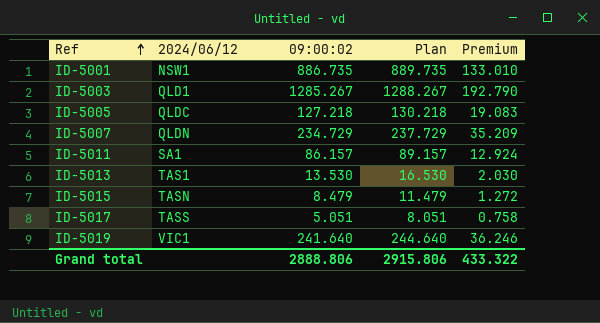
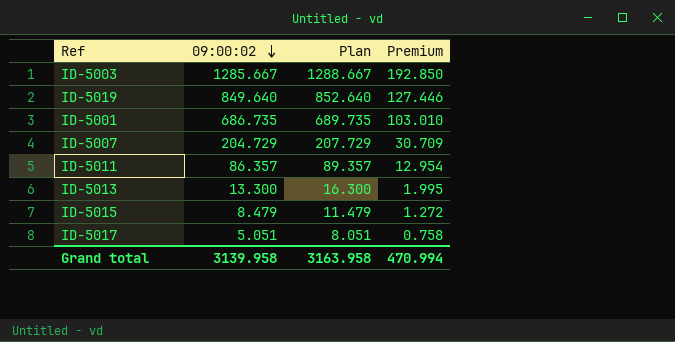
row order: Ref ascending -> 09:00:02 descending
column 2024/06/12 | position: 2 -> none
row ID-5005: QLDC | 127.218 | 130.218 | 19.083 -> none
ID-5003 | 09:00:02: 1285.267 -> 1285.667
ID-5003 | Plan: 1288.267 -> 1288.667
ID-5003 | Premium: 192.790 -> 192.850
ID-5019 | 09:00:02: 241.640 -> 849.640
ID-5019 | Plan: 244.640 -> 852.640
ID-5019 | Premium: 36.246 -> 127.446
ID-5001 | 09:00:02: 886.735 -> 686.735
ID-5001 | Plan: 889.735 -> 689.735
ID-5001 | Premium: 133.010 -> 103.010
ID-5007 | 09:00:02: 234.729 -> 204.729
ID-5007 | Plan: 237.729 -> 207.729
ID-5007 | Premium: 35.209 -> 30.709
ID-5011 | 09:00:02: 86.157 -> 86.357
ID-5011 | Plan: 89.157 -> 89.357
ID-5011 | Premium: 12.924 -> 12.954
ID-5013 | 09:00:02: 13.530 -> 13.300
ID-5013 | Plan: 16.530 -> 16.300
ID-5013 | Premium: 2.030 -> 1.995
Grand total | 09:00:02: 2888.806 -> 3139.958
Grand total | Plan: 2915.806 -> 3163.958
Grand total | Premium: 433.322 -> 470.994

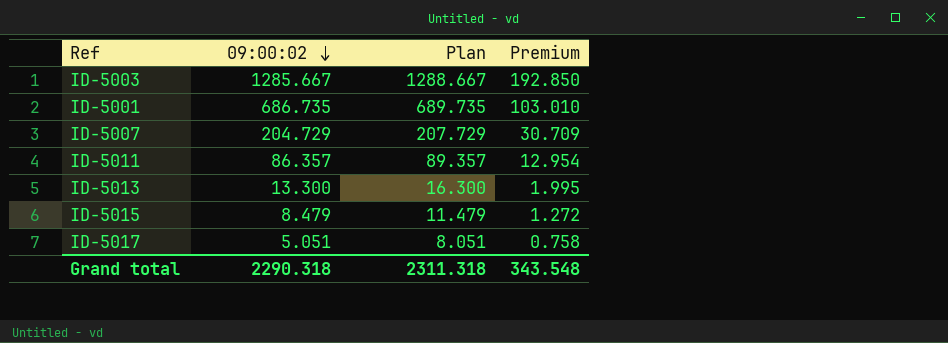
row ID-5019: 849.640 | 852.640 | 127.446 -> none
Grand total | 09:00:02: 3139.958 -> 2290.318
Grand total | Plan: 3163.958 -> 2311.318
Grand total | Premium: 470.994 -> 343.548

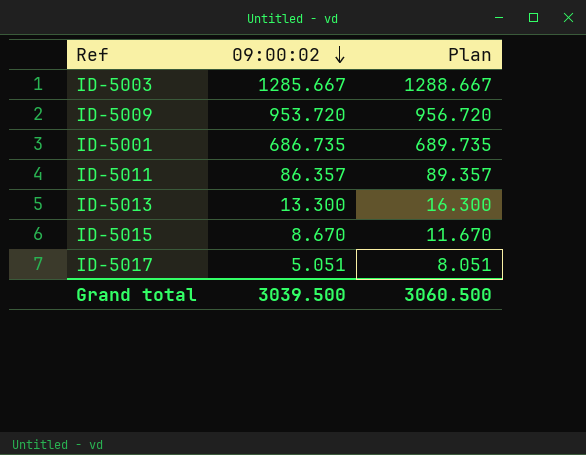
column Premium | formula: [09:00:02] * 0.15 -> none
row ID-5007: 204.729 | 207.729 | 30.709 -> none
row ID-5009: none -> 953.720 | 956.720
ID-5015 | 09:00:02: 8.479 -> 8.670
ID-5015 | Plan: 11.479 -> 11.670
Grand total | 09:00:02: 2290.318 -> 3039.500
Grand total | Plan: 2311.318 -> 3060.500

